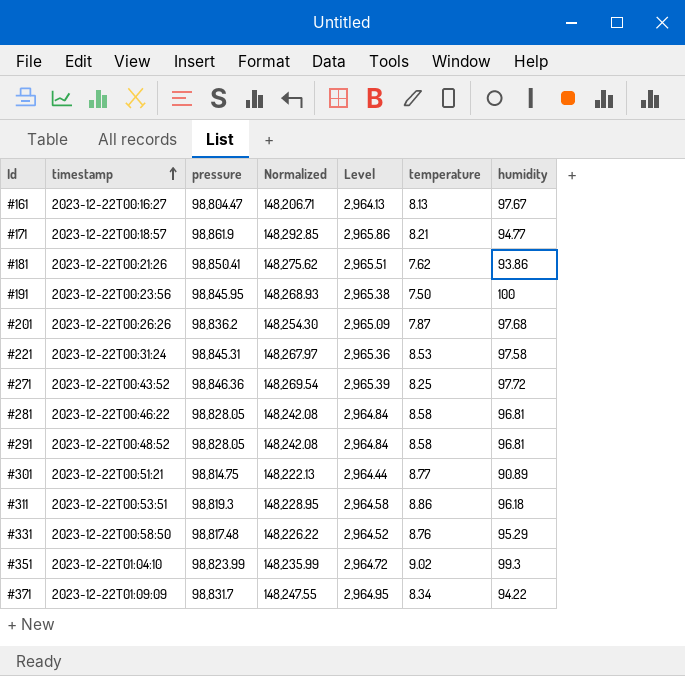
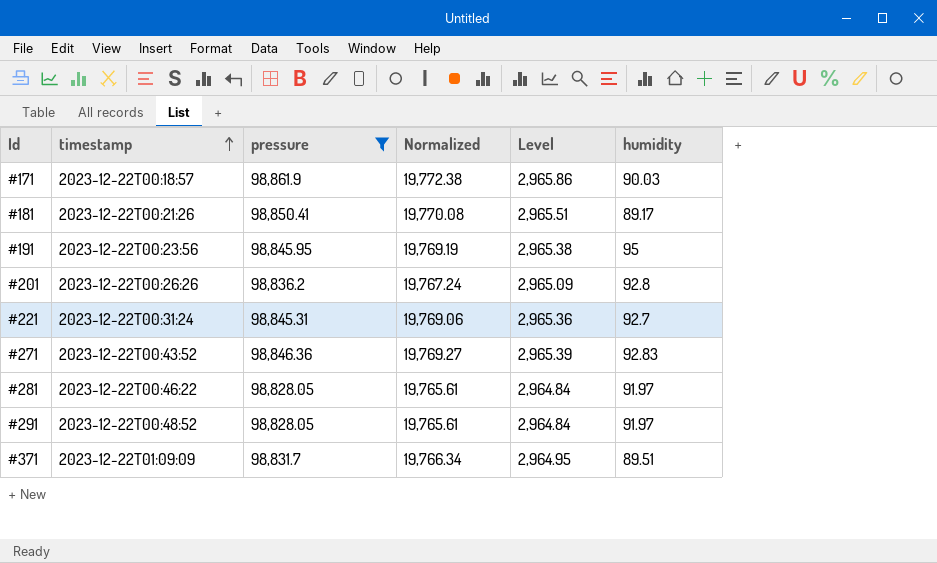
filter: none -> pressure >= 98,828.05
column temperature | position: 6 -> none
column Normalized | formula: [pressure] * 1.5 -> [pressure] * 0.2
#171 | humidity: 94.77 -> 90.03
#181 | humidity: 93.86 -> 89.17
#191 | humidity: 100 -> 95
#201 | humidity: 97.68 -> 92.8
#221 | humidity: 97.58 -> 92.7
#271 | humidity: 97.72 -> 92.83
#281 | humidity: 96.81 -> 91.97
#291 | humidity: 96.81 -> 91.97
#371 | humidity: 94.22 -> 89.51

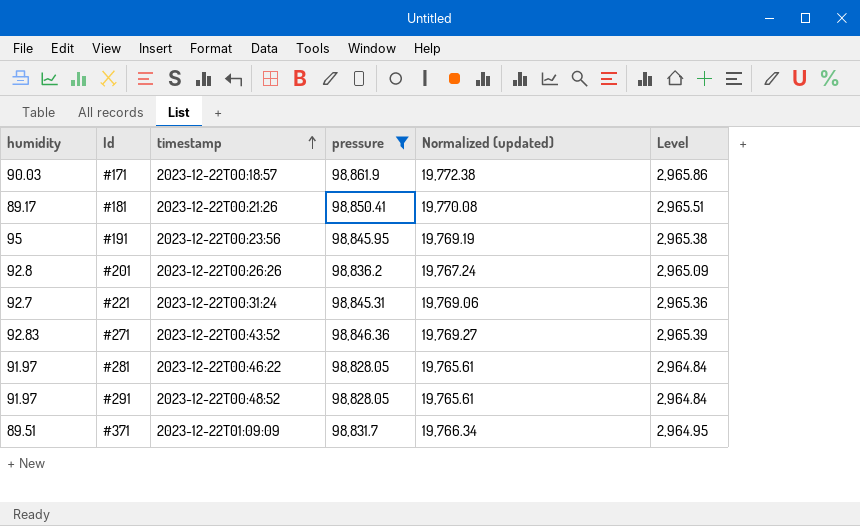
column humidity | position: 6 -> 1
column name: Normalized -> Normalized (updated)

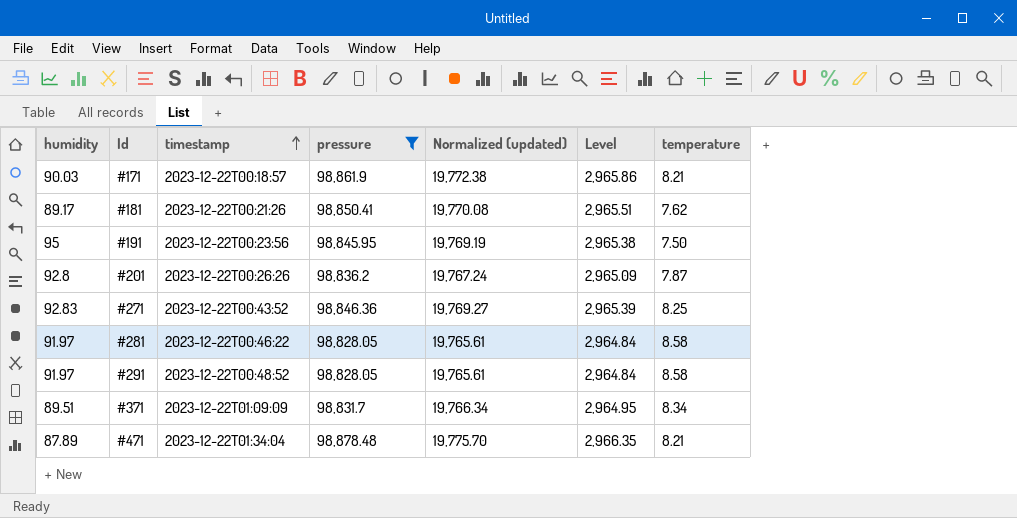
column temperature | position: none -> 7
row #221: 92.7 | 2023-12-22T00:31:24 | 98,845.31 | 19,769.06 | 2,965.36 -> none
row #471: none -> 87.89 | 2023-12-22T01:34:04 | 98,878.48 | 19,775.70 | 2,966.35 | 8.21

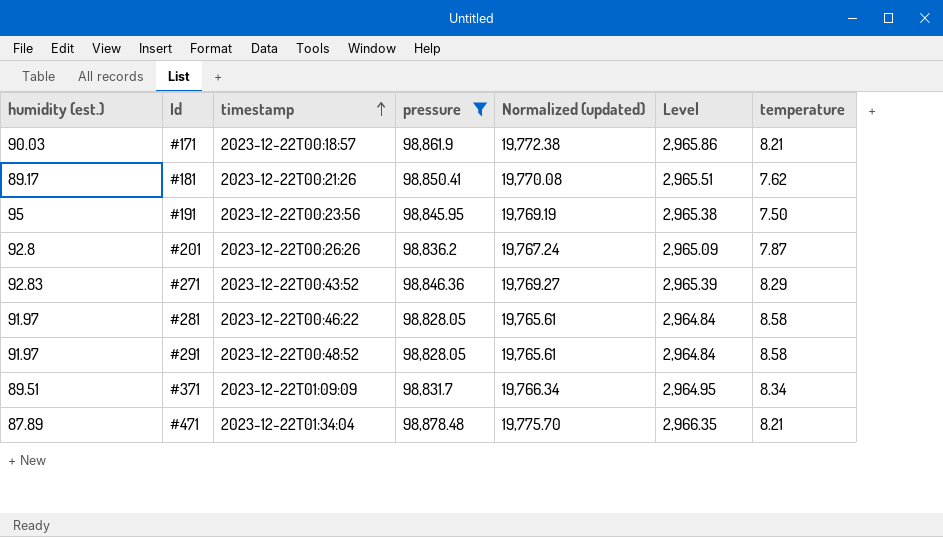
column name: humidity -> humidity (est.)
#271 | temperature: 8.25 -> 8.29

